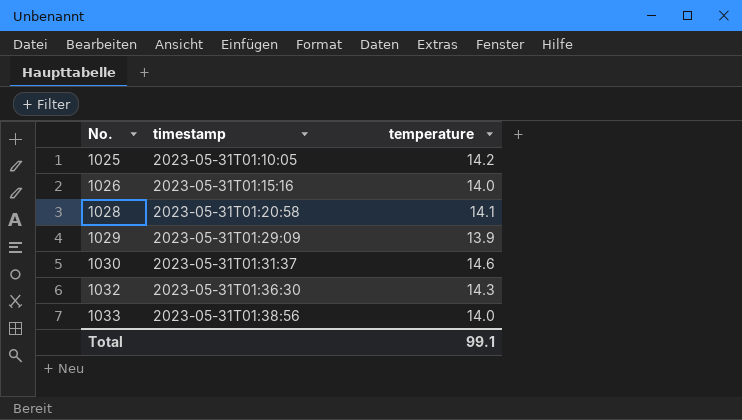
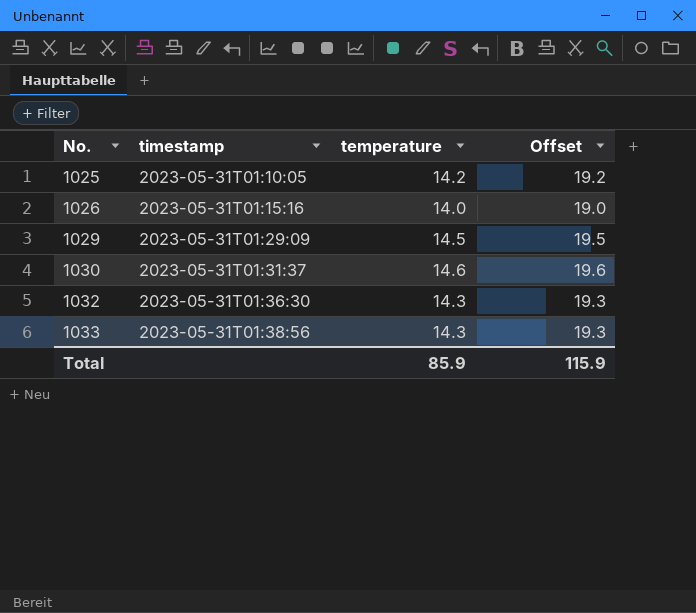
column Offset | formula: none -> [temperature] + 5
row 1028: 2023-05-31T01:20:58 | 14.1 -> none
1029 | temperature: 13.9 -> 14.5
1033 | temperature: 14.0 -> 14.3
Total | temperature: 99.1 -> 85.9

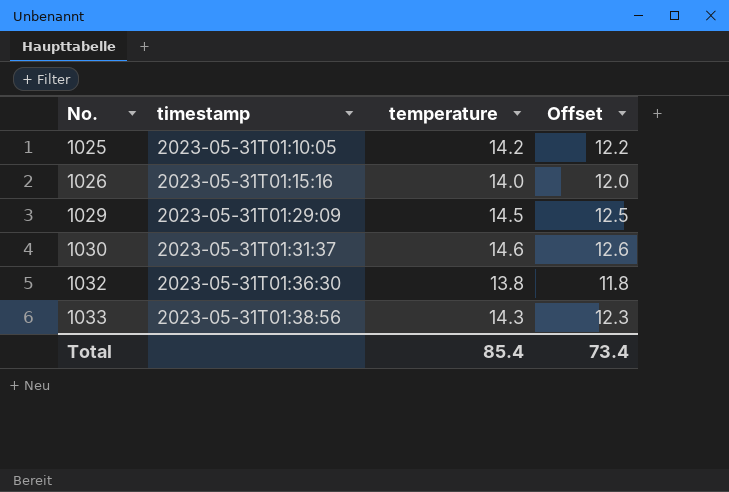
column Offset | formula: [temperature] + 5 -> [temperature] - 2
1032 | temperature: 14.3 -> 13.8
Total | temperature: 85.9 -> 85.4
Total | Offset: 115.9 -> 73.4

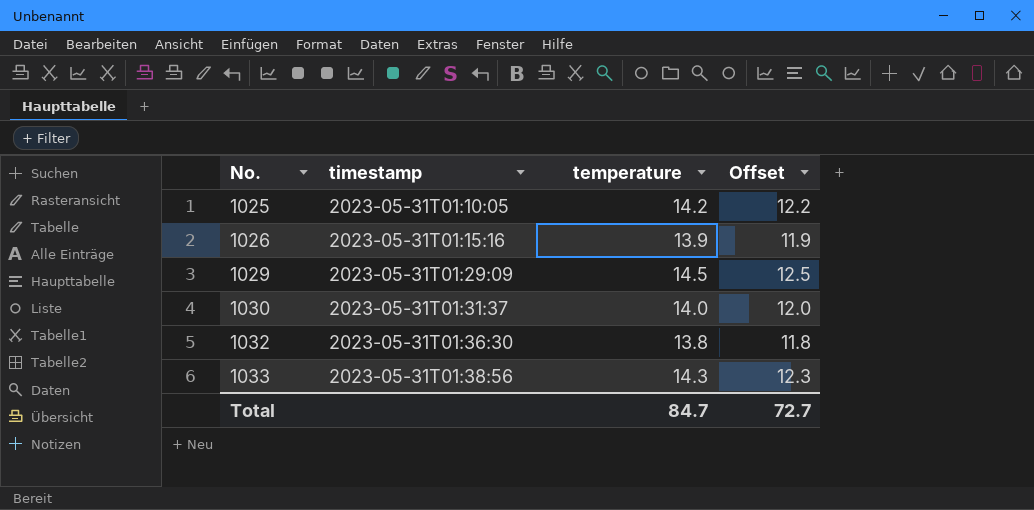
1026 | temperature: 14.0 -> 13.9
1026 | Offset: 12.0 -> 11.9
1030 | temperature: 14.6 -> 14.0
1030 | Offset: 12.6 -> 12.0
Total | temperature: 85.4 -> 84.7
Total | Offset: 73.4 -> 72.7

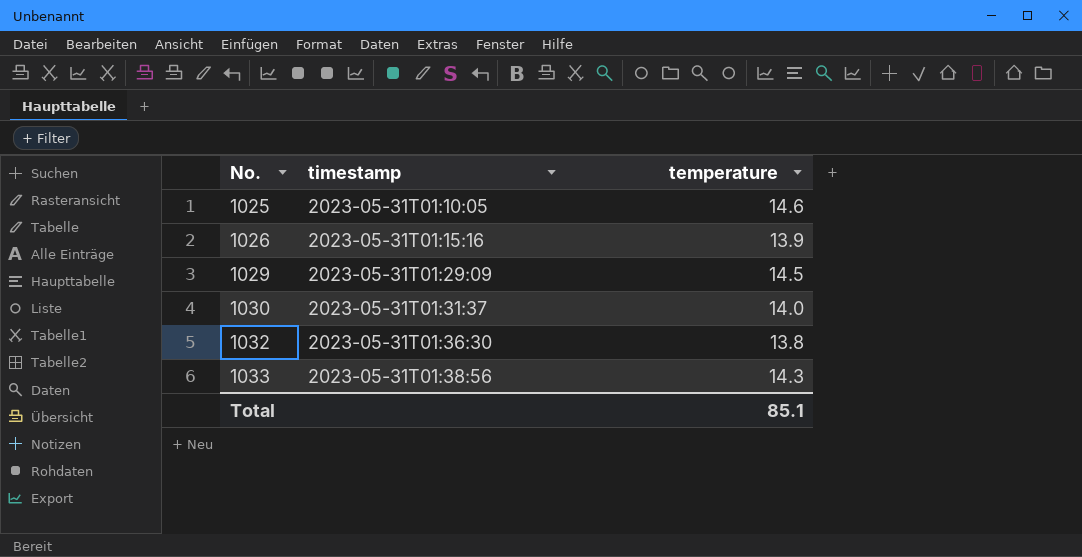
column Offset | formula: [temperature] - 2 -> none
1025 | temperature: 14.2 -> 14.6
Total | temperature: 84.7 -> 85.1

